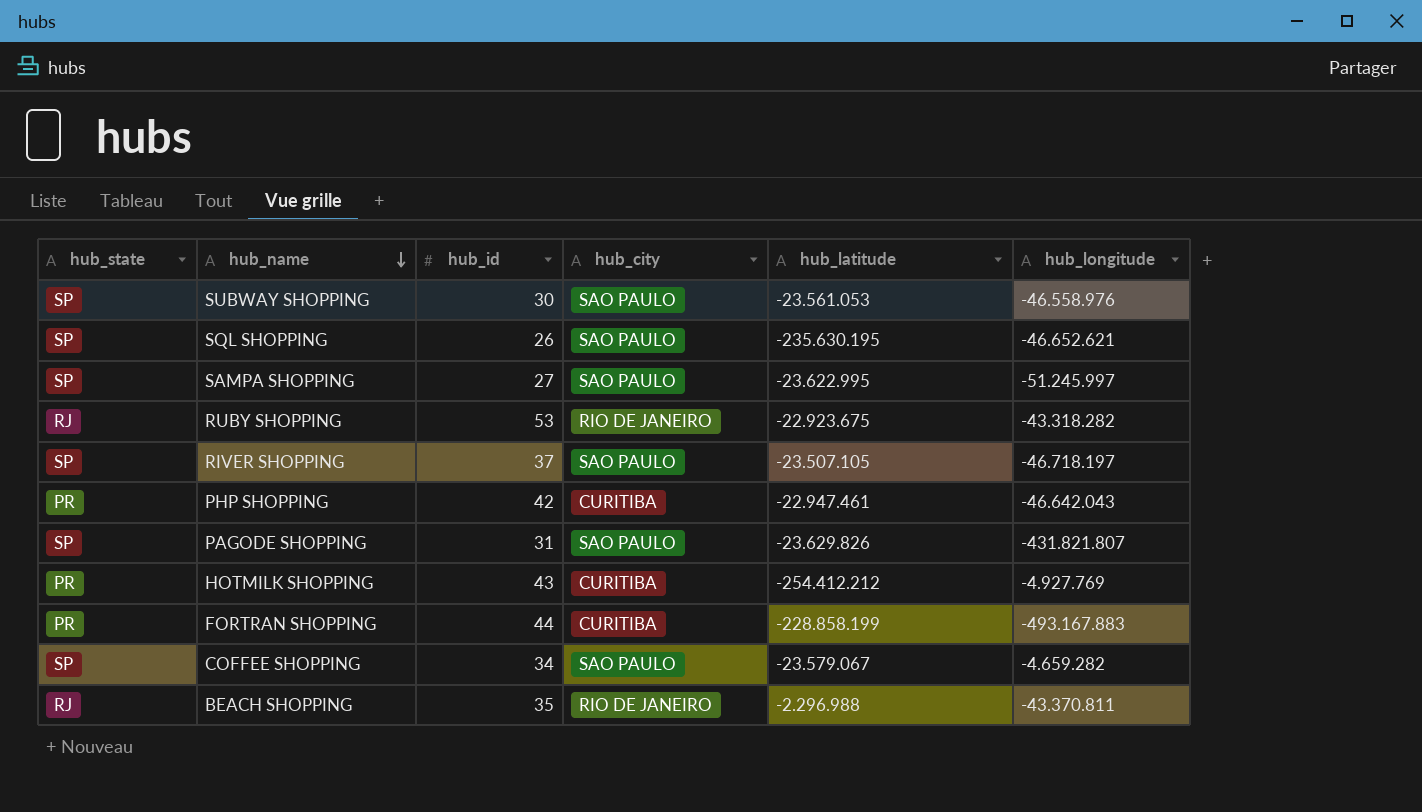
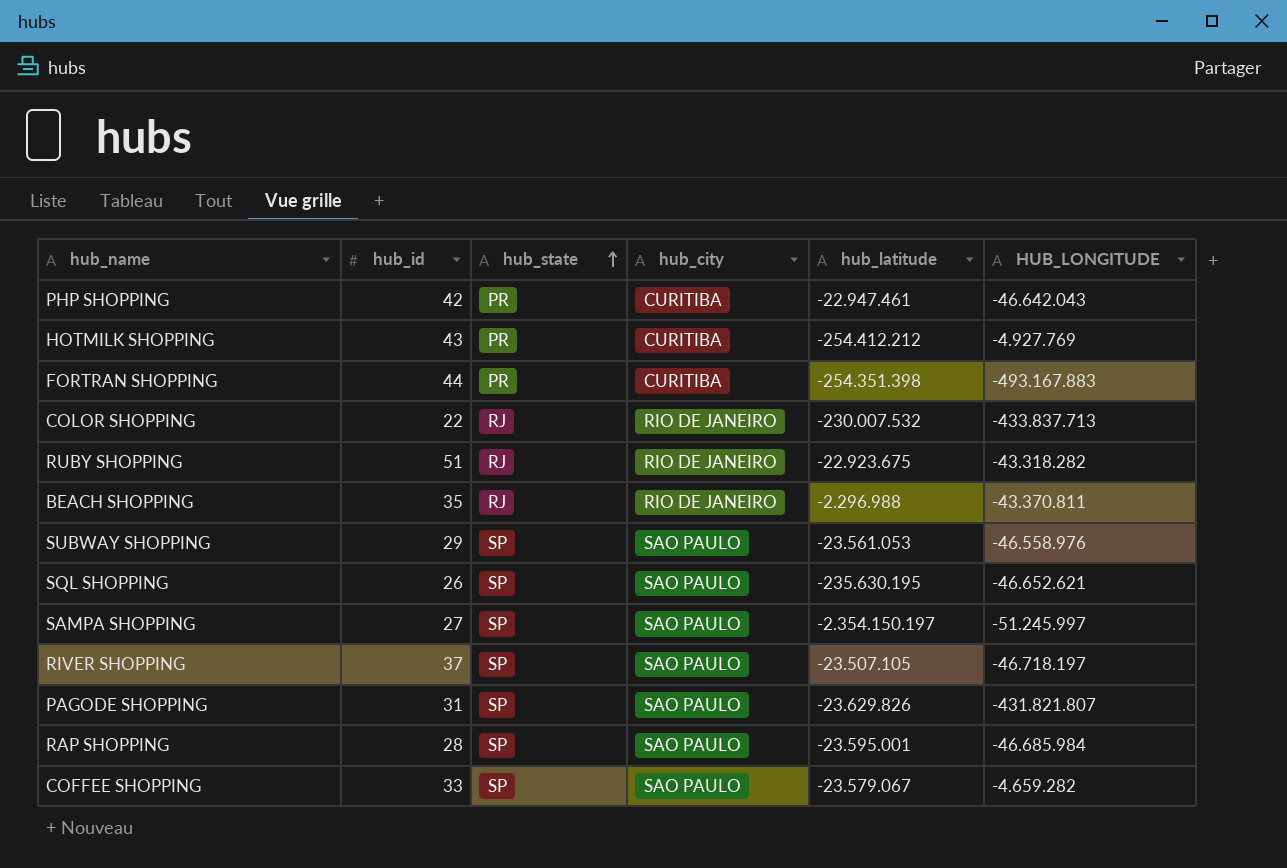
row order: hub_name descending -> hub_state ascending
column hub_state | position: 1 -> 3
column name: hub_longitude -> HUB_LONGITUDE
FORTRAN SHOPPING | hub_latitude: -228.858.199 -> -254.351.398
row COLOR SHOPPING: none -> 22 | RJ | RIO DE JANEIRO | -230.007.532 | -433.837.713
RUBY SHOPPING | hub_id: 53 -> 51
SUBWAY SHOPPING | hub_id: 30 -> 29
SAMPA SHOPPING | hub_latitude: -23.622.995 -> -2.354.150.197
row RAP SHOPPING: none -> 28 | SP | SAO PAULO | -23.595.001 | -46.685.984
COFFEE SHOPPING | hub_id: 34 -> 33

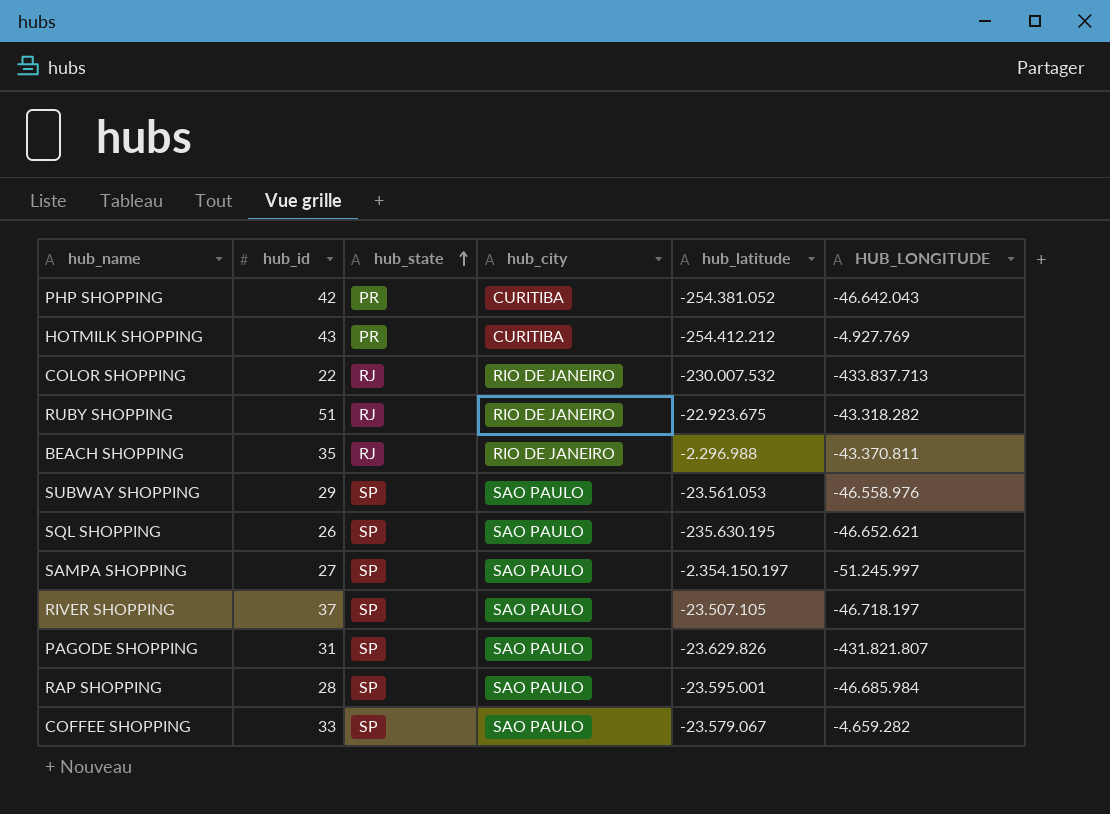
row FORTRAN SHOPPING: 44 | PR | CURITIBA | -254.351.398 | -493.167.883 -> none
PHP SHOPPING | hub_latitude: -22.947.461 -> -254.381.052

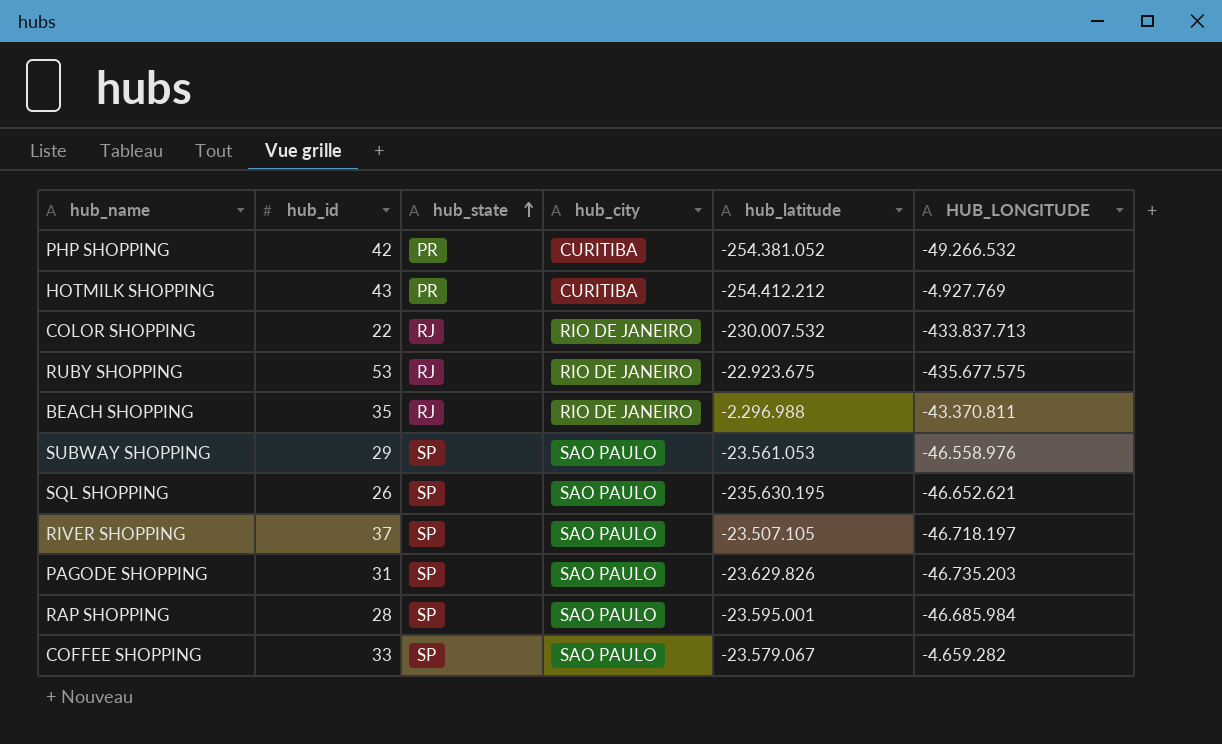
row SAMPA SHOPPING: 27 | SP | SAO PAULO | -2.354.150.197 | -51.245.997 -> none
PHP SHOPPING | HUB_LONGITUDE: -46.642.043 -> -49.266.532
RUBY SHOPPING | hub_id: 51 -> 53
RUBY SHOPPING | HUB_LONGITUDE: -43.318.282 -> -435.677.575
PAGODE SHOPPING | HUB_LONGITUDE: -431.821.807 -> -46.735.203

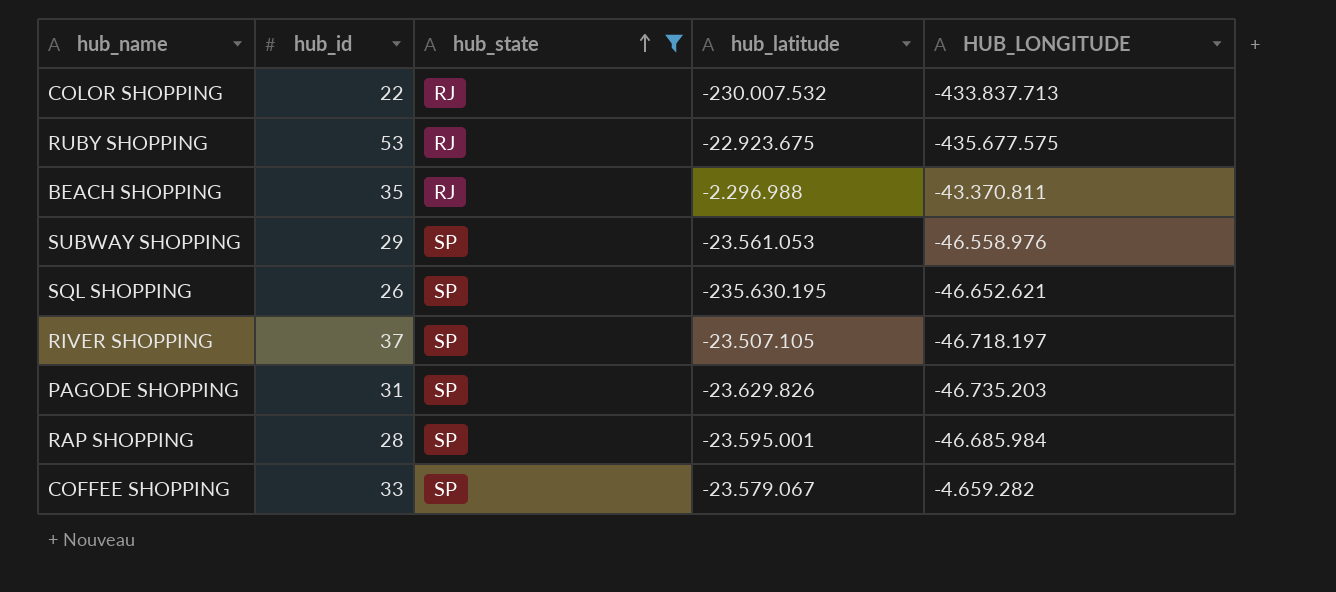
filter: none -> hub_state != PR
column hub_city | position: 4 -> none

